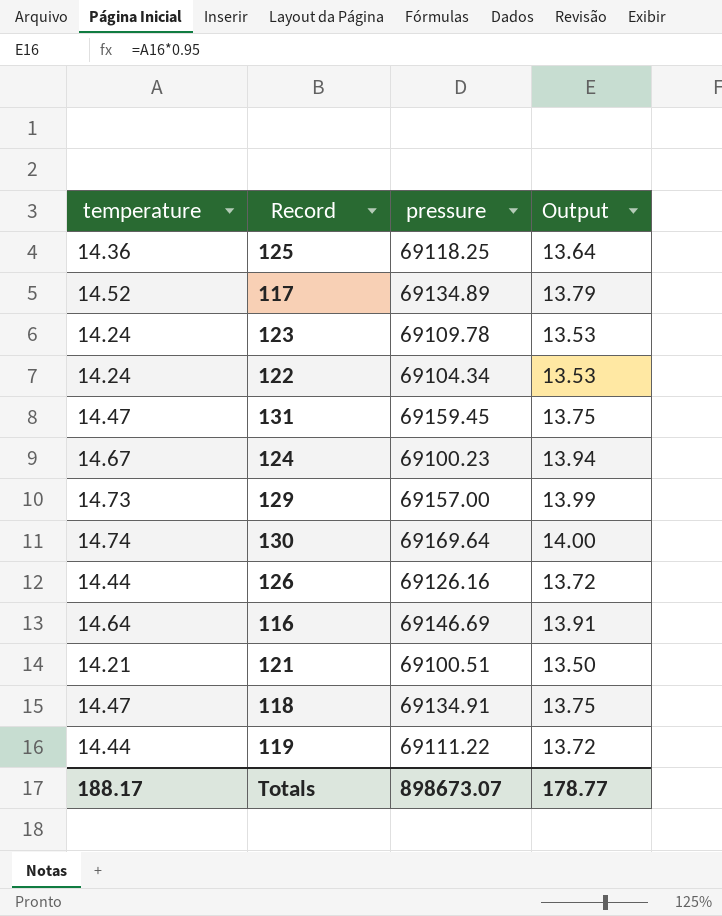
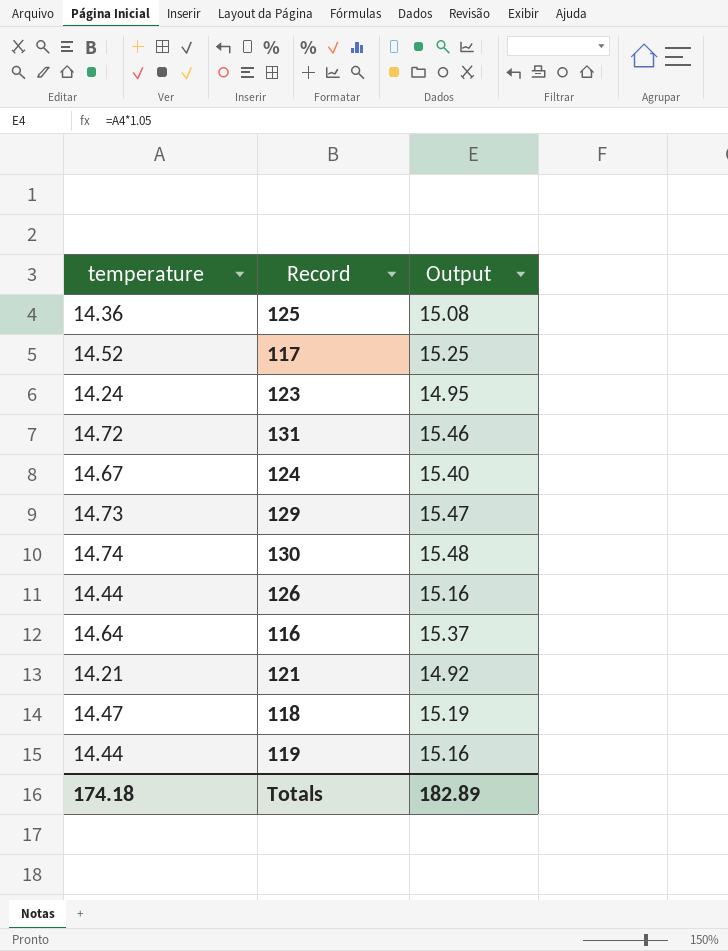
column pressure | position: 3 -> none
column Output | formula: [temperature] * 0.95 -> [temperature] * 1.05
row 122: 14.24 | 69104.34 | 13.53 -> none
131 | temperature: 14.47 -> 14.72
Totals | temperature: 188.17 -> 174.18
Totals | Output: 178.77 -> 182.89

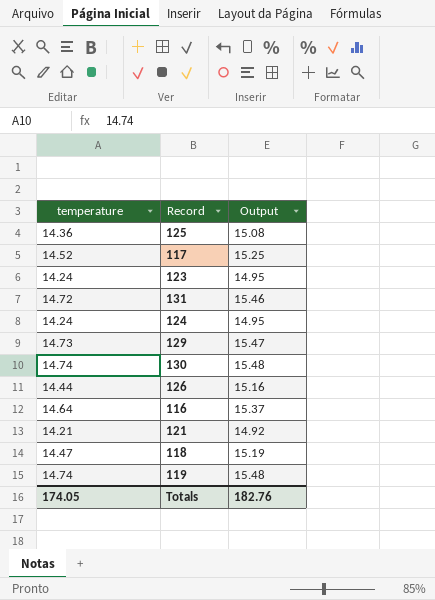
124 | temperature: 14.67 -> 14.24
124 | Output: 15.40 -> 14.95
119 | temperature: 14.44 -> 14.74
119 | Output: 15.16 -> 15.48
Totals | temperature: 174.18 -> 174.05
Totals | Output: 182.89 -> 182.76

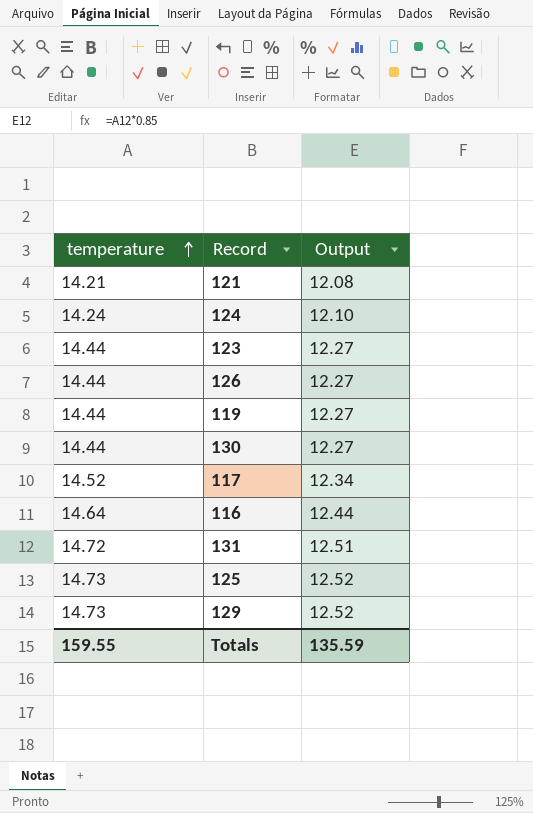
row order: none -> temperature ascending
column Output | formula: [temperature] * 1.05 -> [temperature] * 0.85
row 118: 14.47 | 15.19 -> none
123 | temperature: 14.24 -> 14.44
119 | temperature: 14.74 -> 14.44
130 | temperature: 14.74 -> 14.44
125 | temperature: 14.36 -> 14.73
Totals | temperature: 174.05 -> 159.55
Totals | Output: 182.76 -> 135.59

